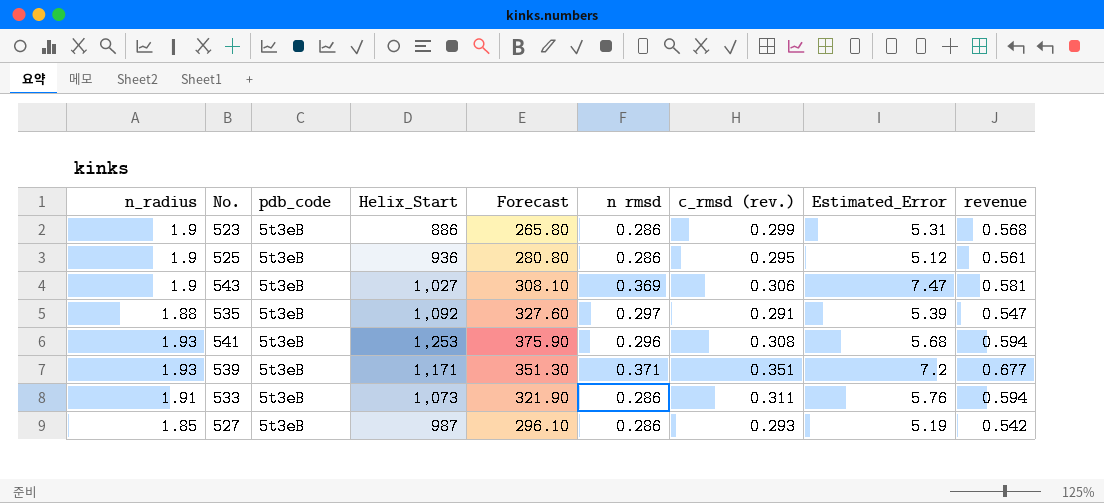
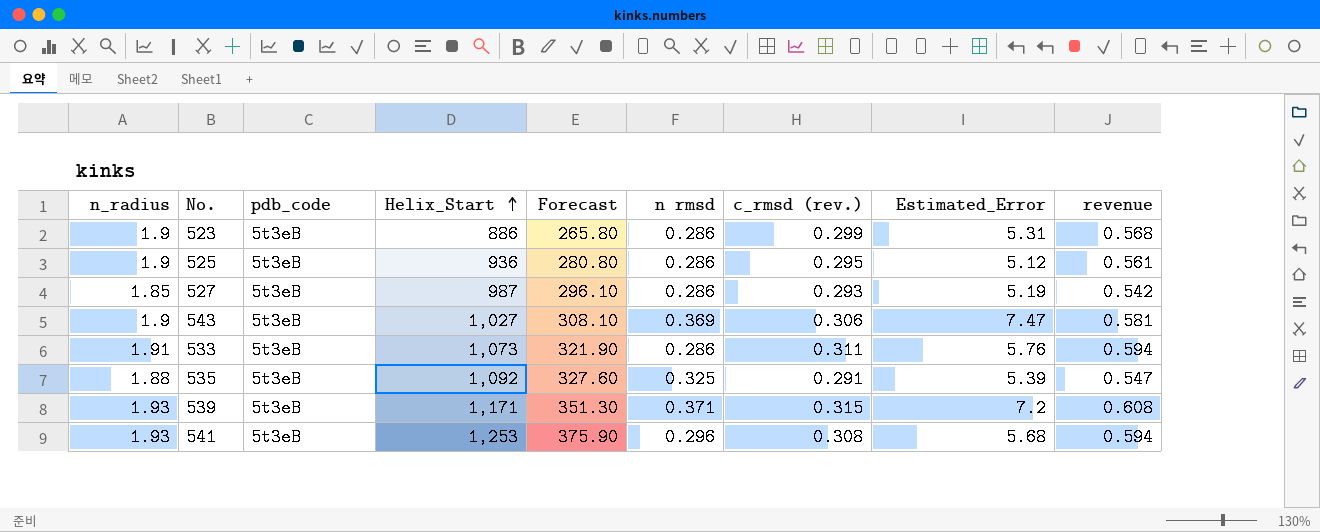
row order: none -> Helix_Start ascending
535 | n rmsd: 0.297 -> 0.325
539 | c_rmsd (rev.): 0.351 -> 0.315
539 | revenue: 0.677 -> 0.608

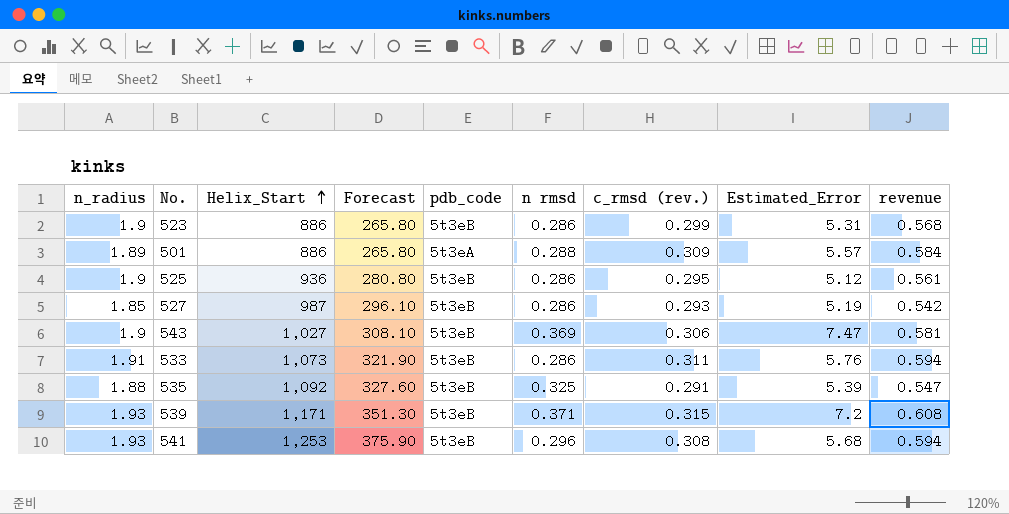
column pdb_code | position: 3 -> 5
row 501: none -> 1.89 | 886 | 265.80 | 5t3eA | 0.288 | 0.309 | 5.57 | 0.584

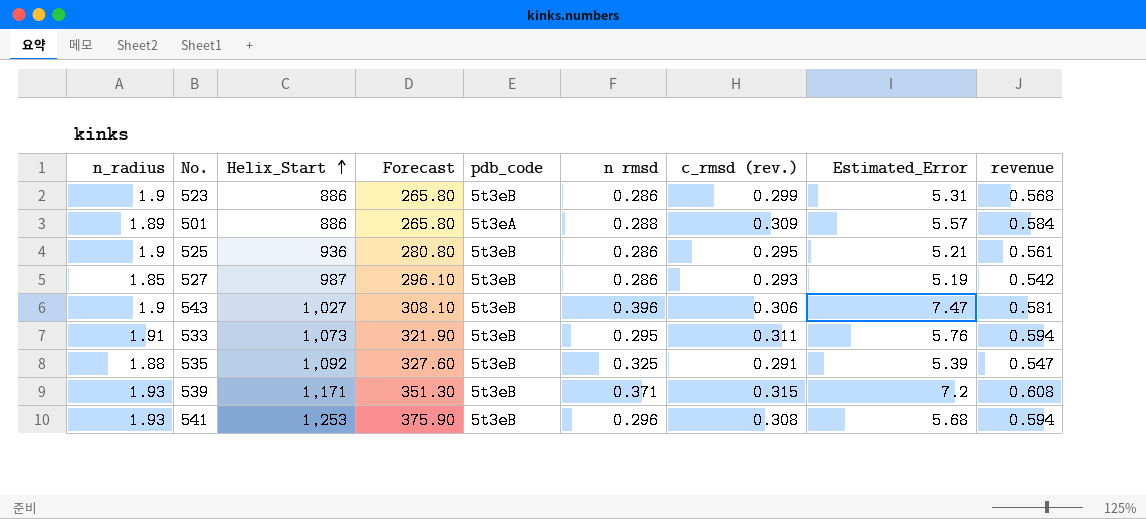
525 | Estimated_Error: 5.12 -> 5.21
543 | n rmsd: 0.369 -> 0.396
533 | n rmsd: 0.286 -> 0.295

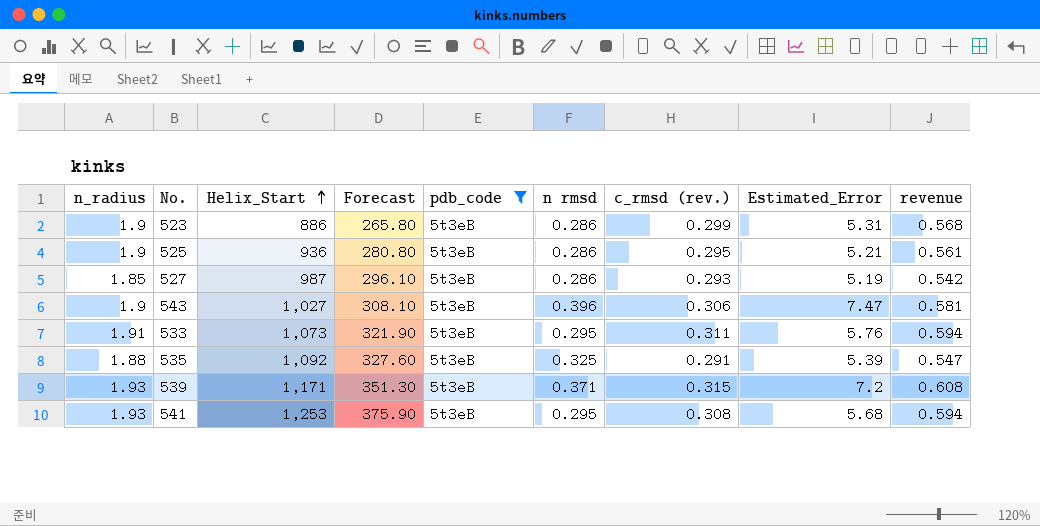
filter: none -> pdb_code = 5t3eB
541 | n rmsd: 0.296 -> 0.295

